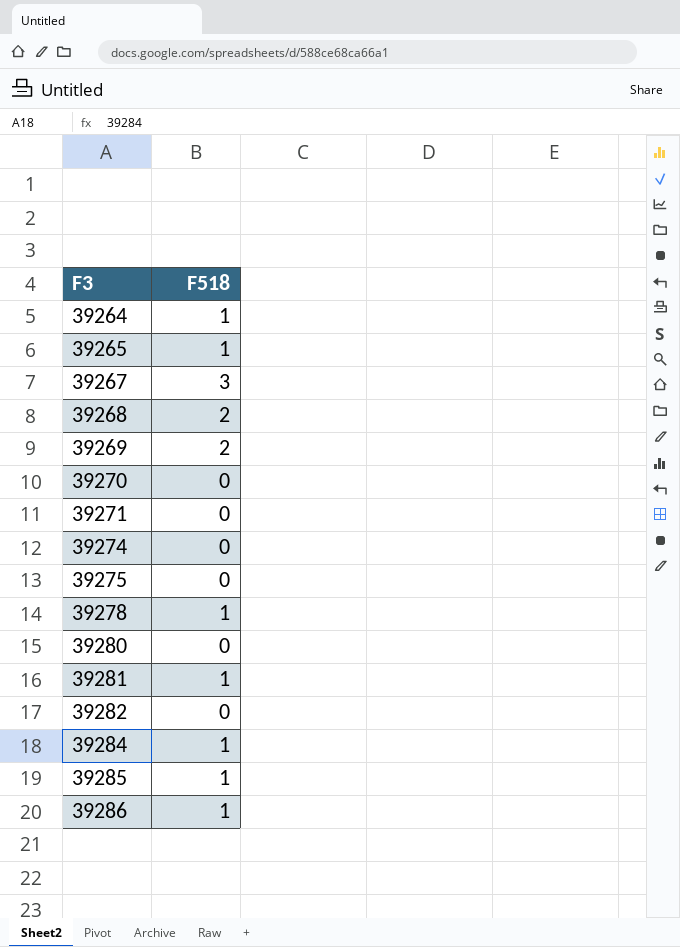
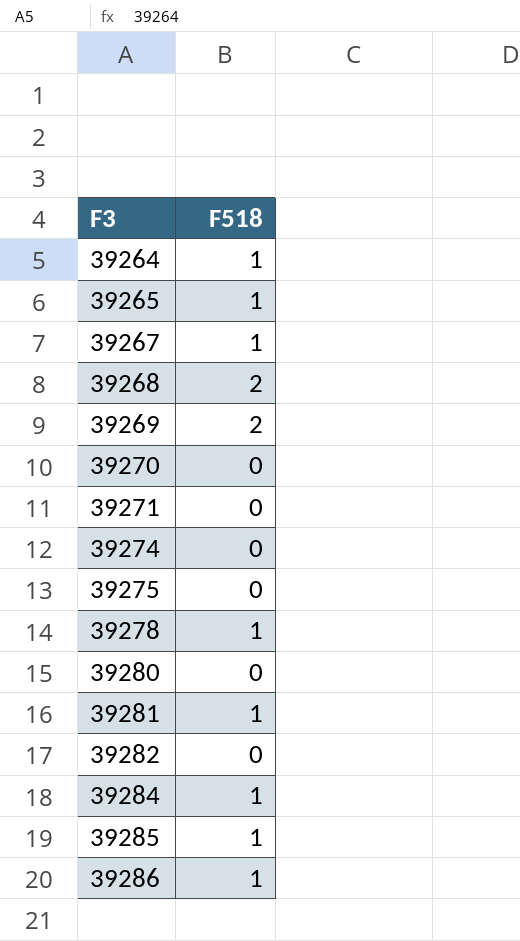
39267 | F518: 3 -> 1

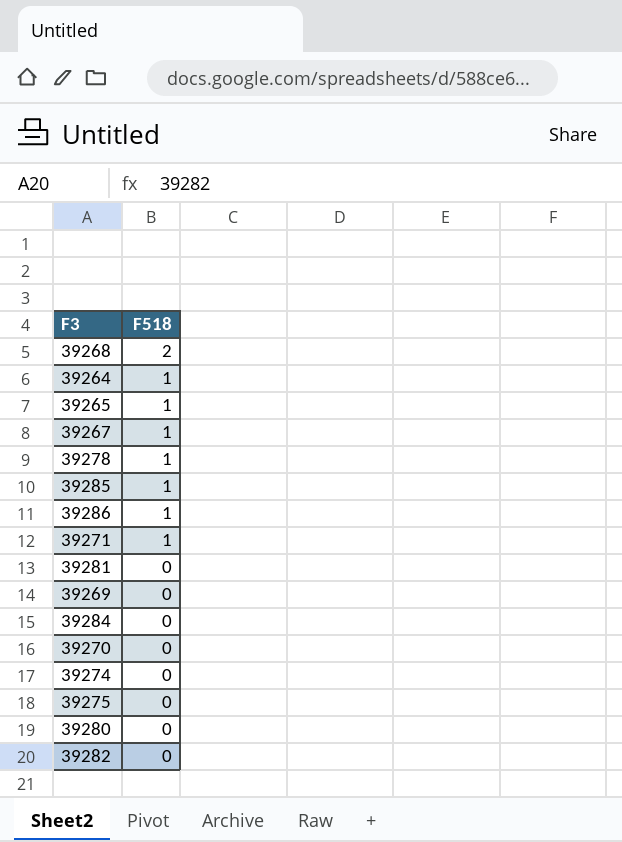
row order: F3 ascending -> F518 descending
39271 | F518: 0 -> 1
39281 | F518: 1 -> 0
39269 | F518: 2 -> 0
39284 | F518: 1 -> 0

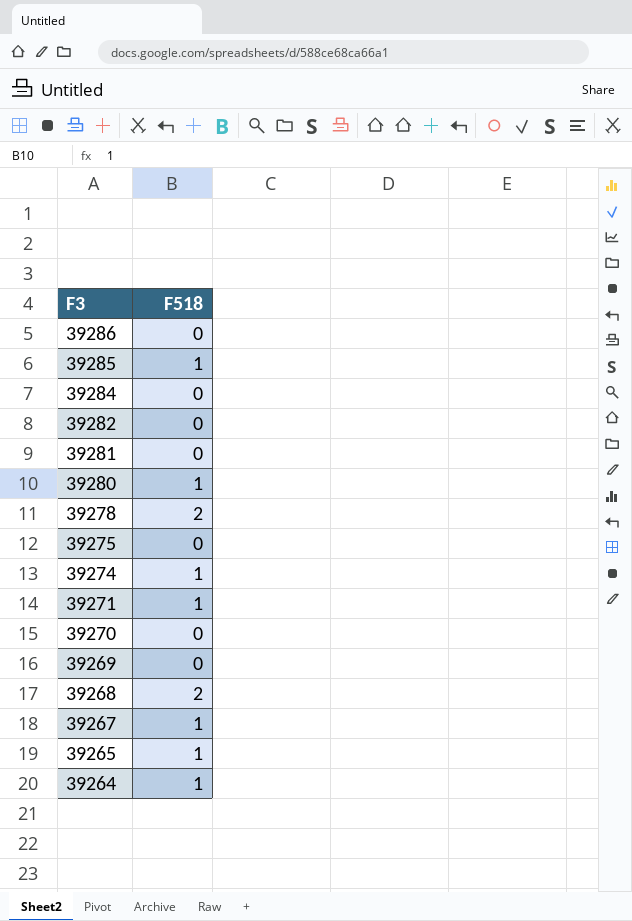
row order: F518 descending -> F3 descending
39286 | F518: 1 -> 0
39280 | F518: 0 -> 1
39278 | F518: 1 -> 2
39274 | F518: 0 -> 1

